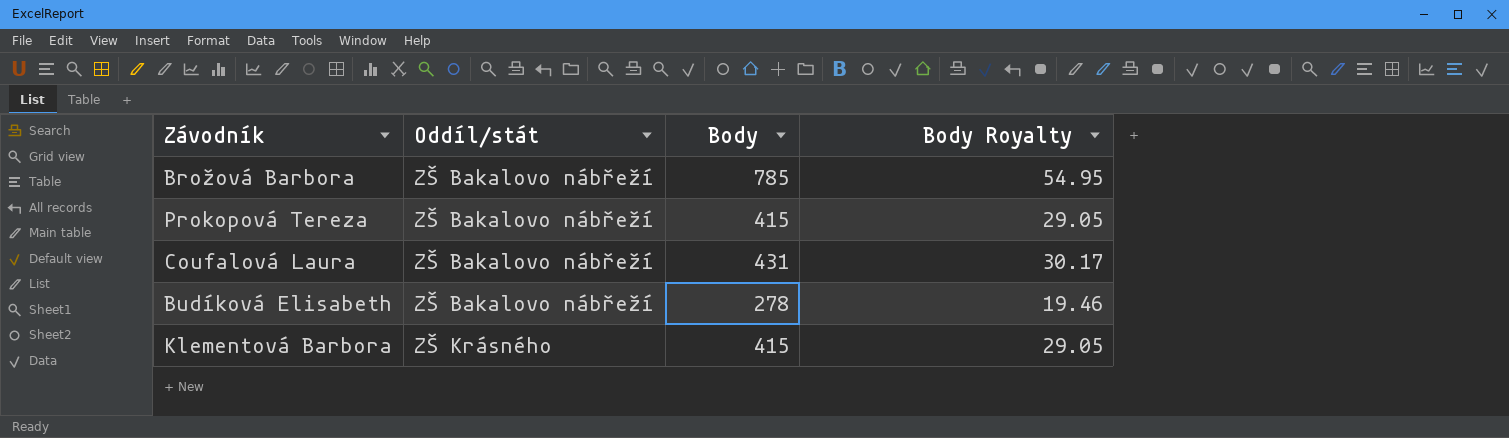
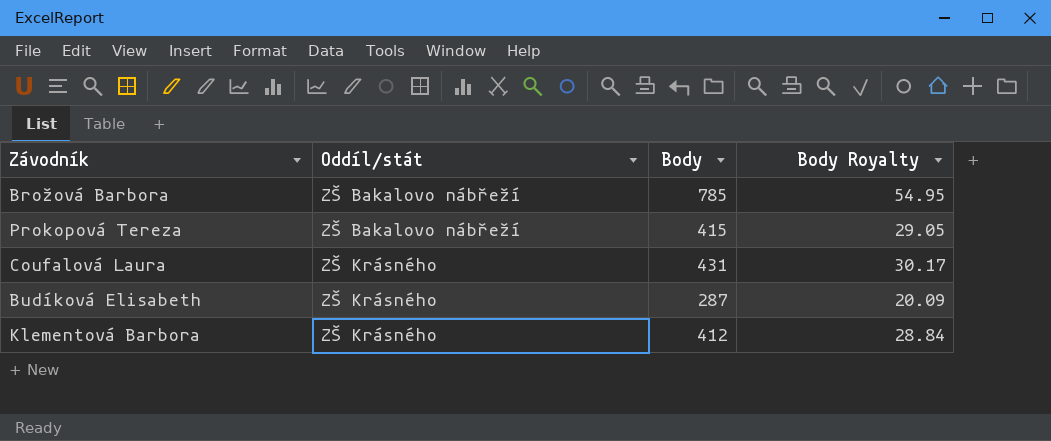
Coufalová Laura | Oddíl/stát: ZŠ Bakalovo nábřeží -> ZŠ Krásného
Budíková Elisabeth | Oddíl/stát: ZŠ Bakalovo nábřeží -> ZŠ Krásného
Budíková Elisabeth | Body: 278 -> 287
Budíková Elisabeth | Body Royalty: 19.46 -> 20.09
Klementová Barbora | Body: 415 -> 412
Klementová Barbora | Body Royalty: 29.05 -> 28.84

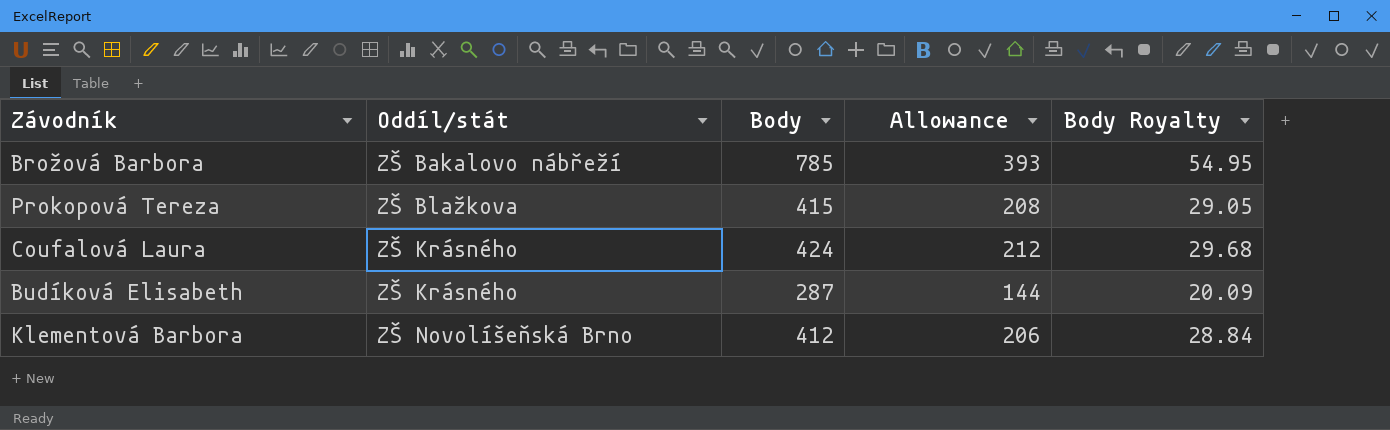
column Allowance | formula: none -> [Body] * 0.5
Prokopová Tereza | Oddíl/stát: ZŠ Bakalovo nábřeží -> ZŠ Blažkova
Coufalová Laura | Body: 431 -> 424
Coufalová Laura | Body Royalty: 30.17 -> 29.68
Klementová Barbora | Oddíl/stát: ZŠ Krásného -> ZŠ Novolíšeňská Brno

